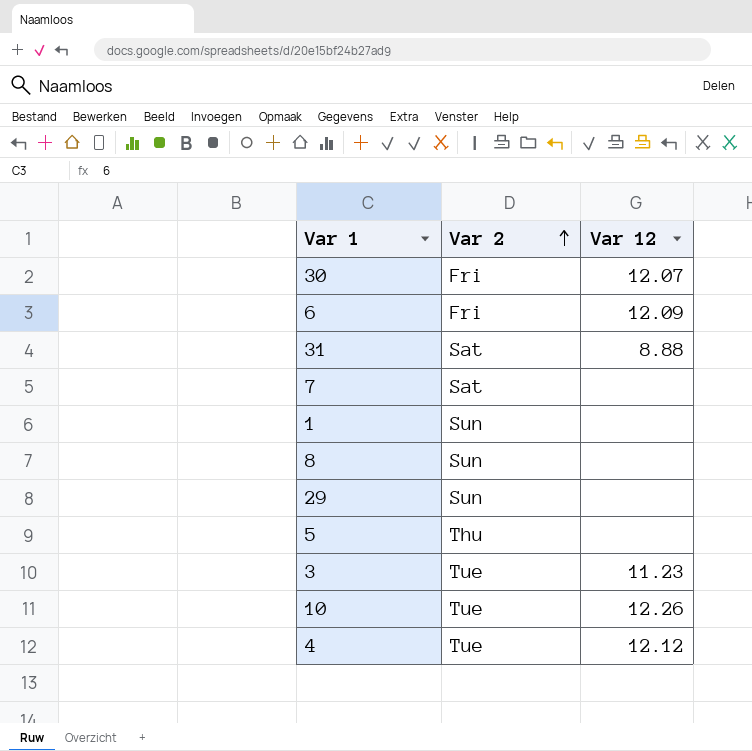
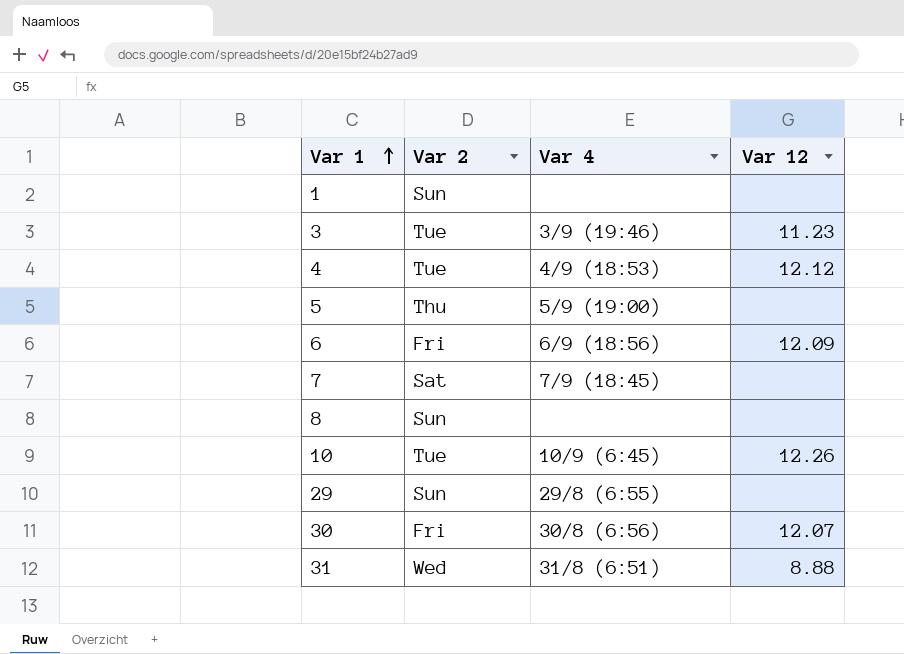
row order: Var 2 ascending -> Var 1 ascending
column Var 4 | position: none -> 3
31 | Var 2: Sat -> Wed

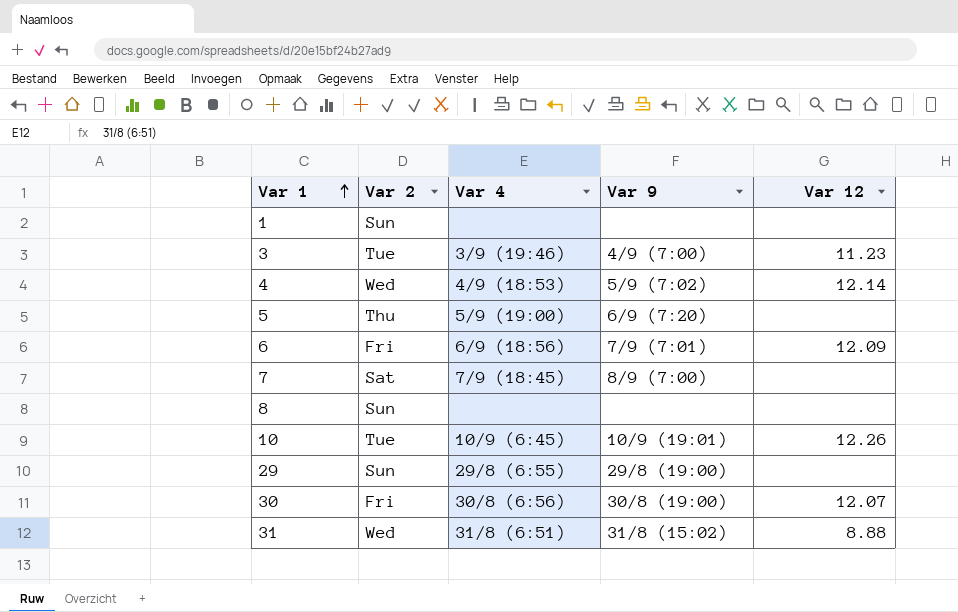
column Var 9 | position: none -> 4
4 | Var 2: Tue -> Wed
4 | Var 12: 12.12 -> 12.14

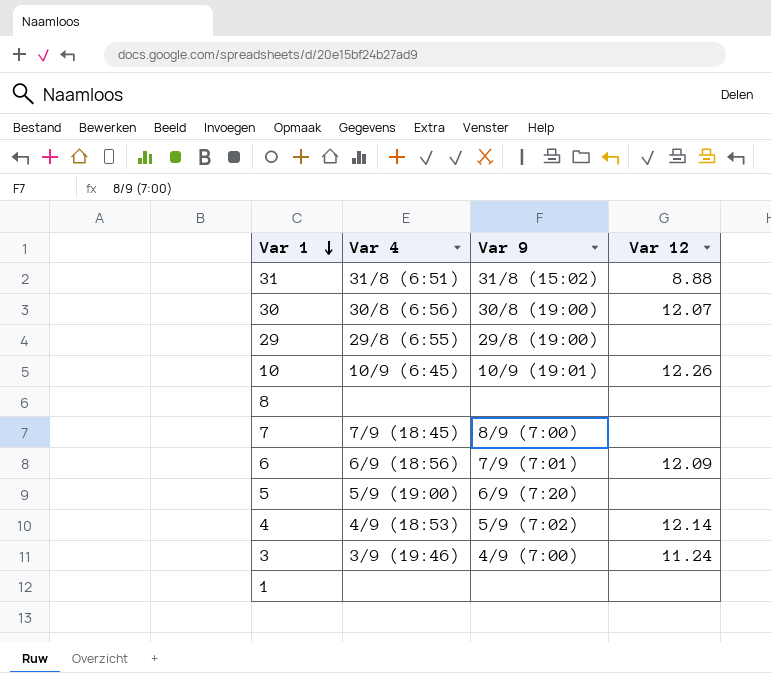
row order: Var 1 ascending -> Var 1 descending
column Var 2 | position: 2 -> none
3 | Var 12: 11.23 -> 11.24

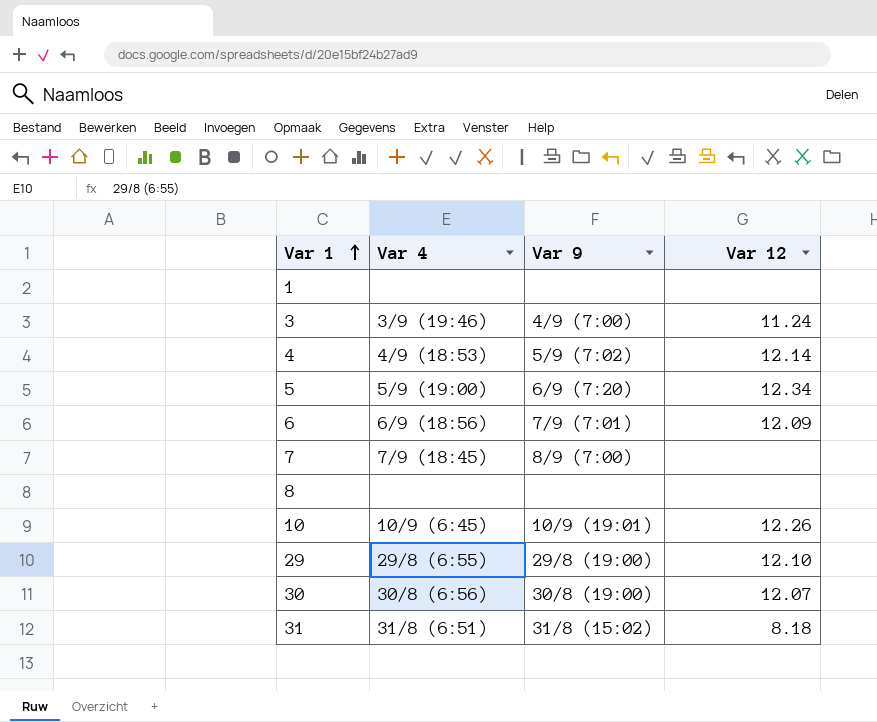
row order: Var 1 descending -> Var 1 ascending
5 | Var 12: none -> 12.34
29 | Var 12: none -> 12.10
31 | Var 12: 8.88 -> 8.18

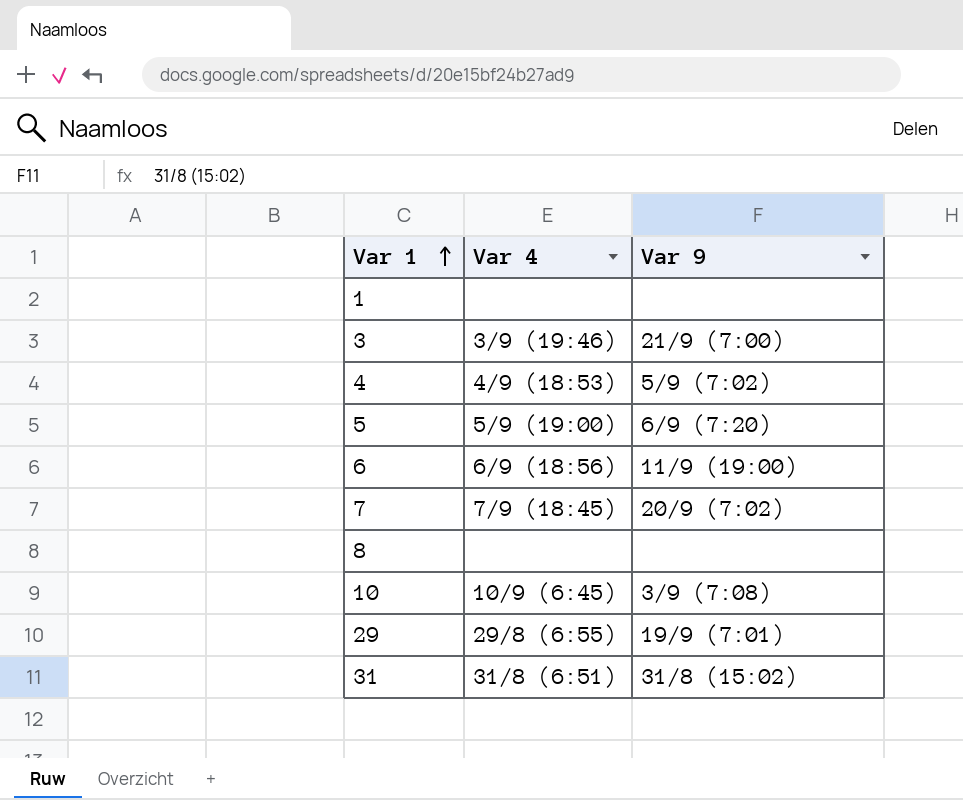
column Var 12 | position: 4 -> none
row 30: 30/8 (6:56) | 30/8 (19:00) | 12.07 -> none
3 | Var 9: 4/9 (7:00) -> 21/9 (7:00)
6 | Var 9: 7/9 (7:01) -> 11/9 (19:00)
7 | Var 9: 8/9 (7:00) -> 20/9 (7:02)
10 | Var 9: 10/9 (19:01) -> 3/9 (7:08)
29 | Var 9: 29/8 (19:00) -> 19/9 (7:01)

